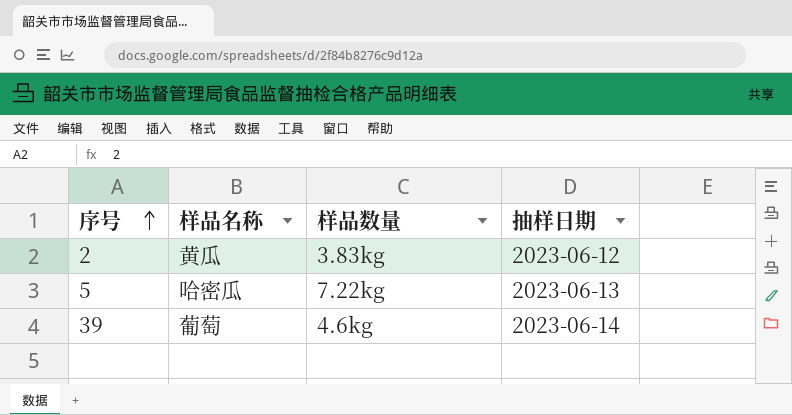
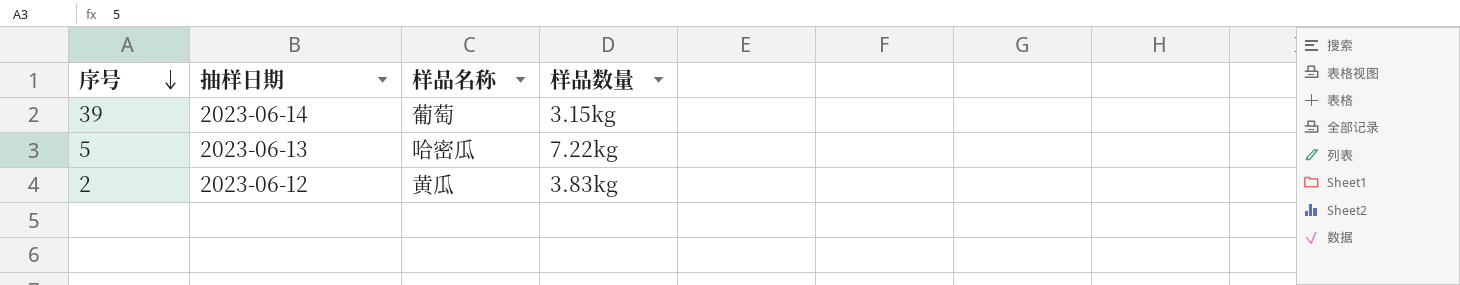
row order: 序号 ascending -> 序号 descending
column 抽样日期 | position: 4 -> 2
39 | 样品数量: 4.6kg -> 3.15kg

